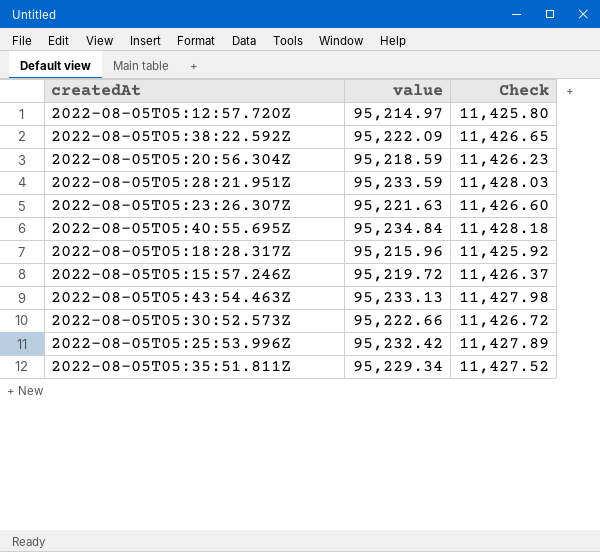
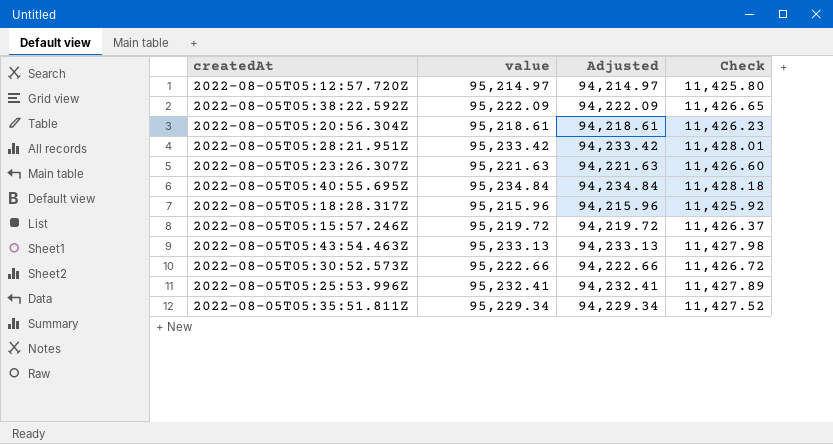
column Adjusted | formula: none -> [value] - 1000
2022-08-05T05:20:56.304Z | value: 95,218.59 -> 95,218.61
2022-08-05T05:28:21.951Z | value: 95,233.59 -> 95,233.42
2022-08-05T05:28:21.951Z | Check: 11,428.03 -> 11,428.01
2022-08-05T05:25:53.996Z | value: 95,232.42 -> 95,232.41

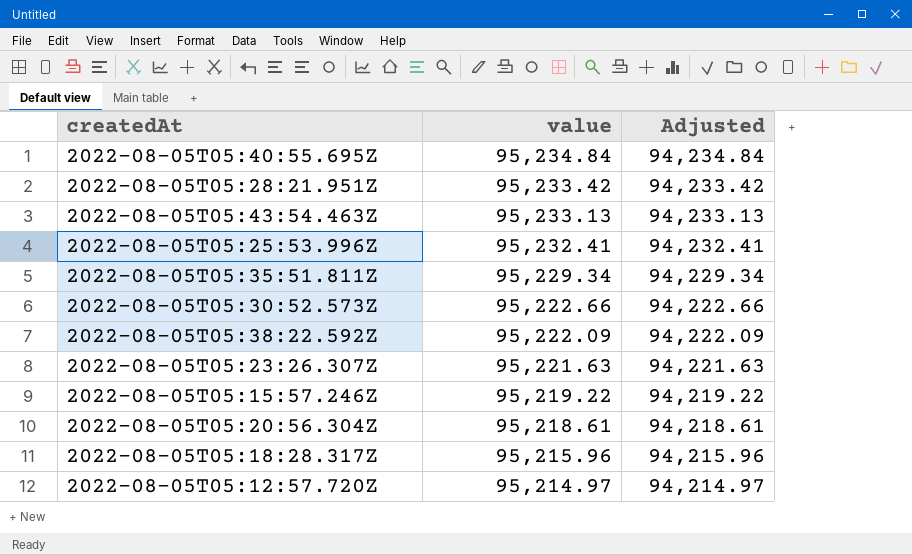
row order: none -> value descending
column Check | formula: [value] * 0.12 -> none
2022-08-05T05:15:57.246Z | value: 95,219.72 -> 95,219.22
2022-08-05T05:15:57.246Z | Adjusted: 94,219.72 -> 94,219.22

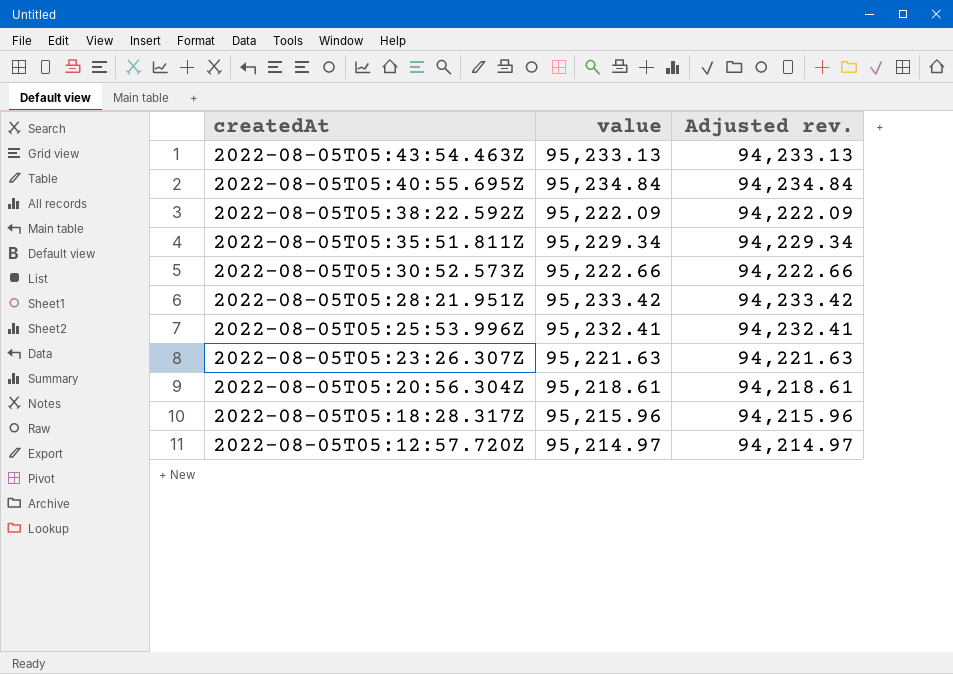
row order: value descending -> createdAt descending
column name: Adjusted -> Adjusted rev.
row 2022-08-05T05:15:57.246Z: 95,219.22 | 94,219.22 -> none

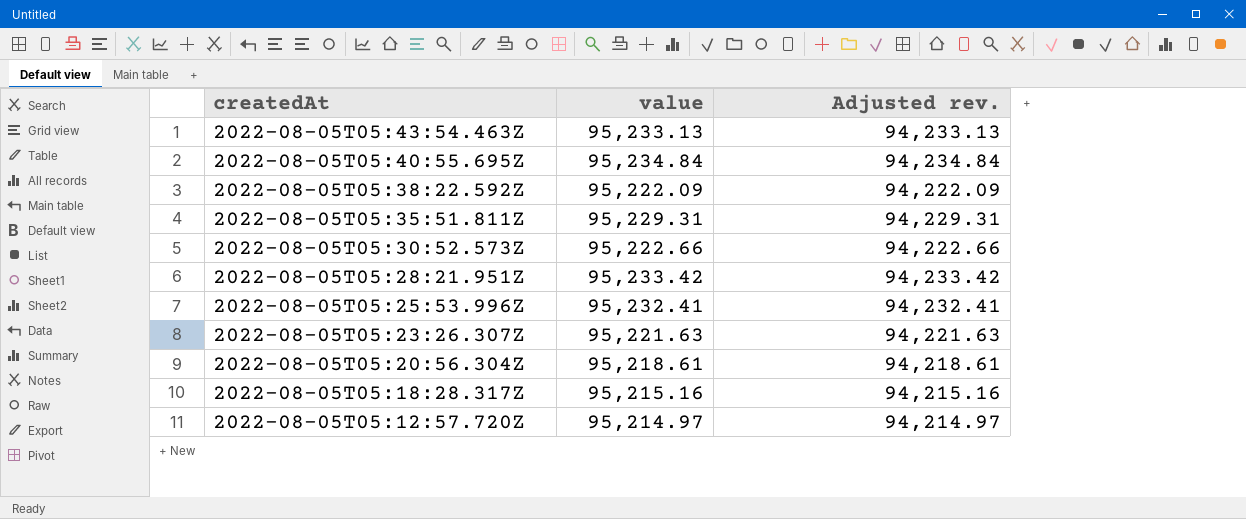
2022-08-05T05:35:51.811Z | value: 95,229.34 -> 95,229.31
2022-08-05T05:35:51.811Z | Adjusted rev.: 94,229.34 -> 94,229.31
2022-08-05T05:18:28.317Z | value: 95,215.96 -> 95,215.16
2022-08-05T05:18:28.317Z | Adjusted rev.: 94,215.96 -> 94,215.16

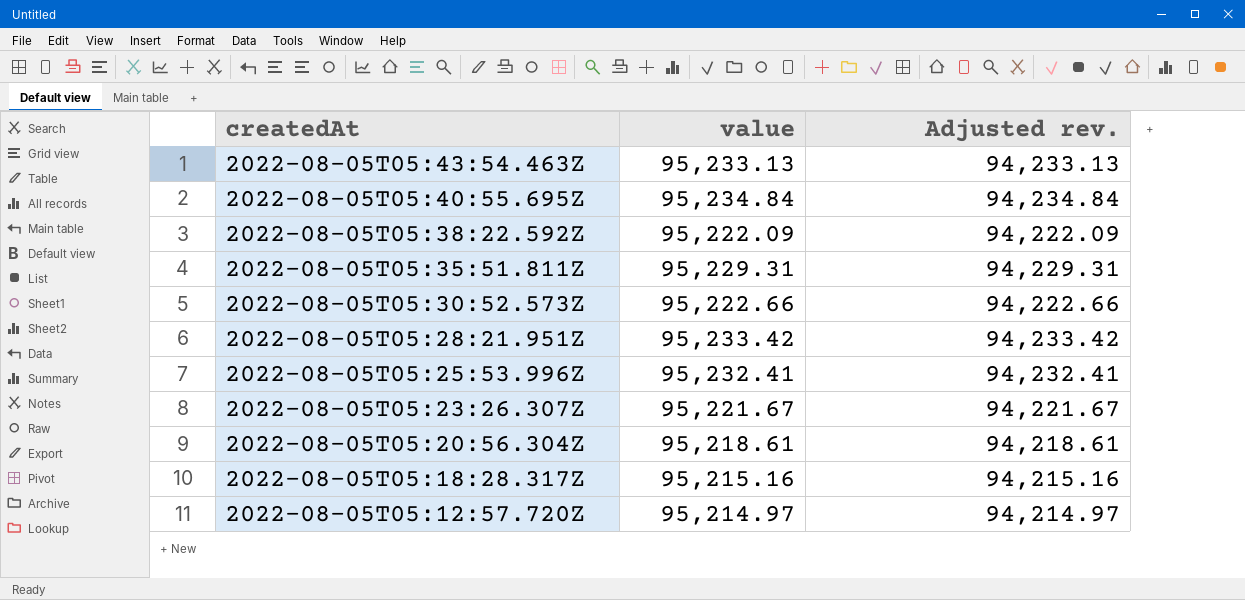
2022-08-05T05:23:26.307Z | value: 95,221.63 -> 95,221.67
2022-08-05T05:23:26.307Z | Adjusted rev.: 94,221.63 -> 94,221.67

